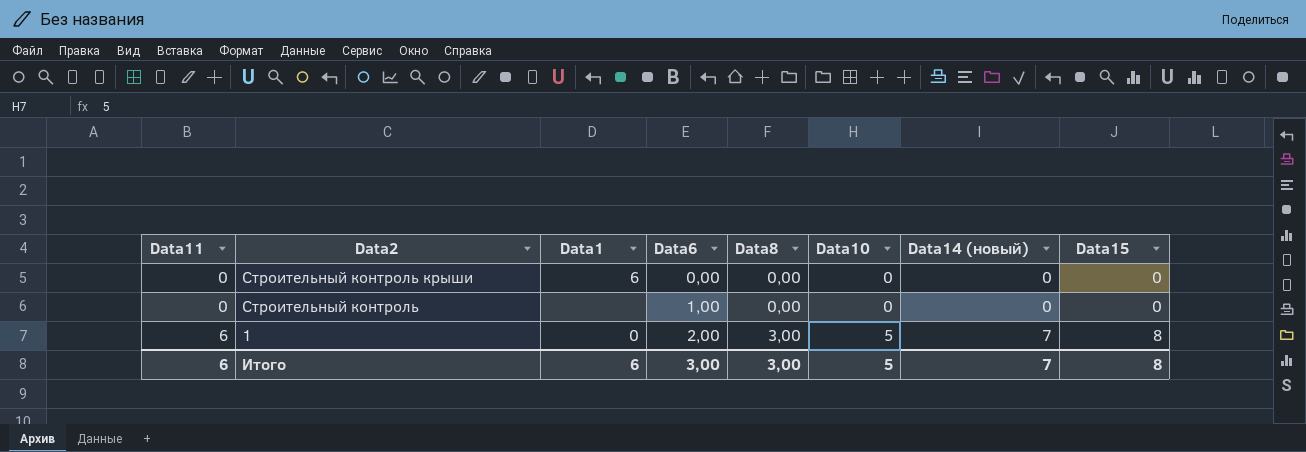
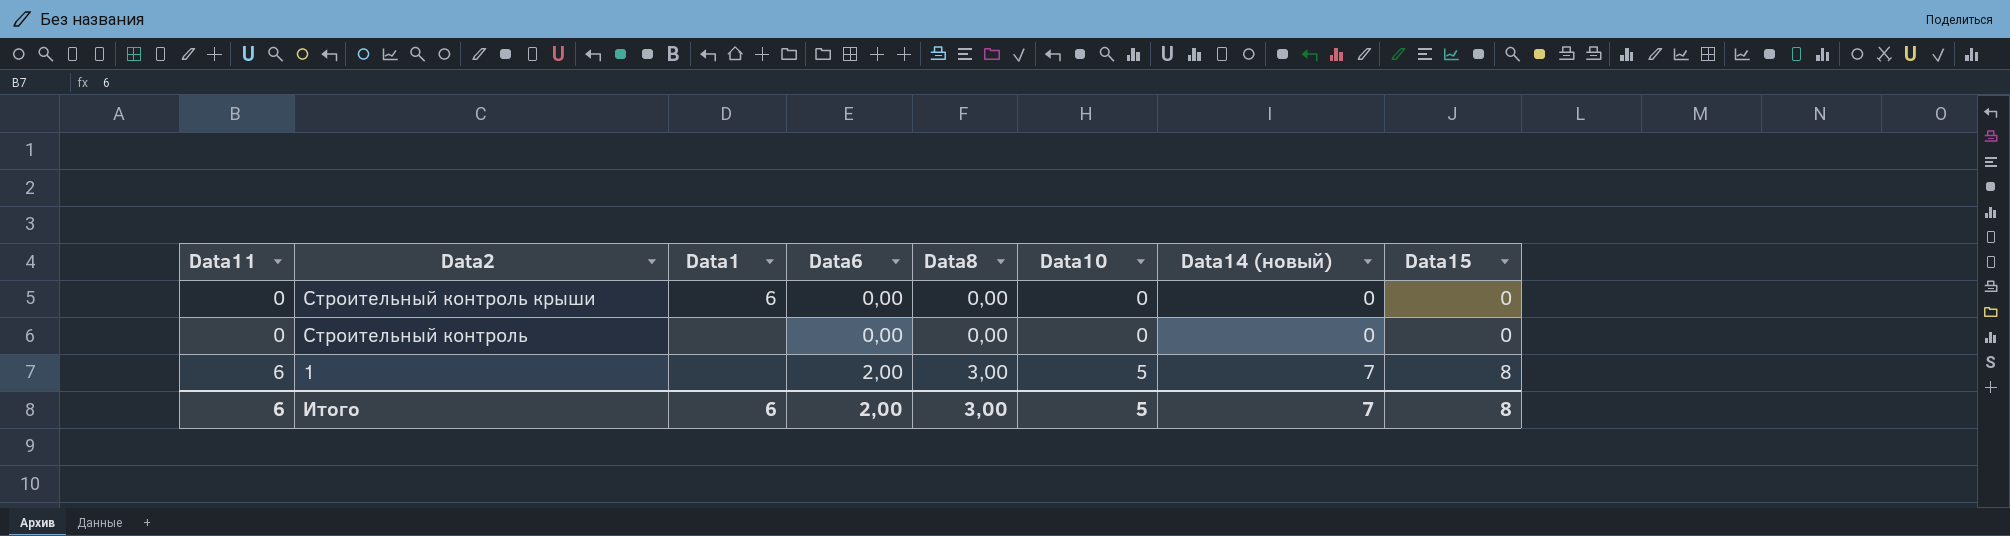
Строительный контроль | Data6: 1,00 -> 0,00
1 | Data1: 0 -> none
Итого | Data6: 3,00 -> 2,00

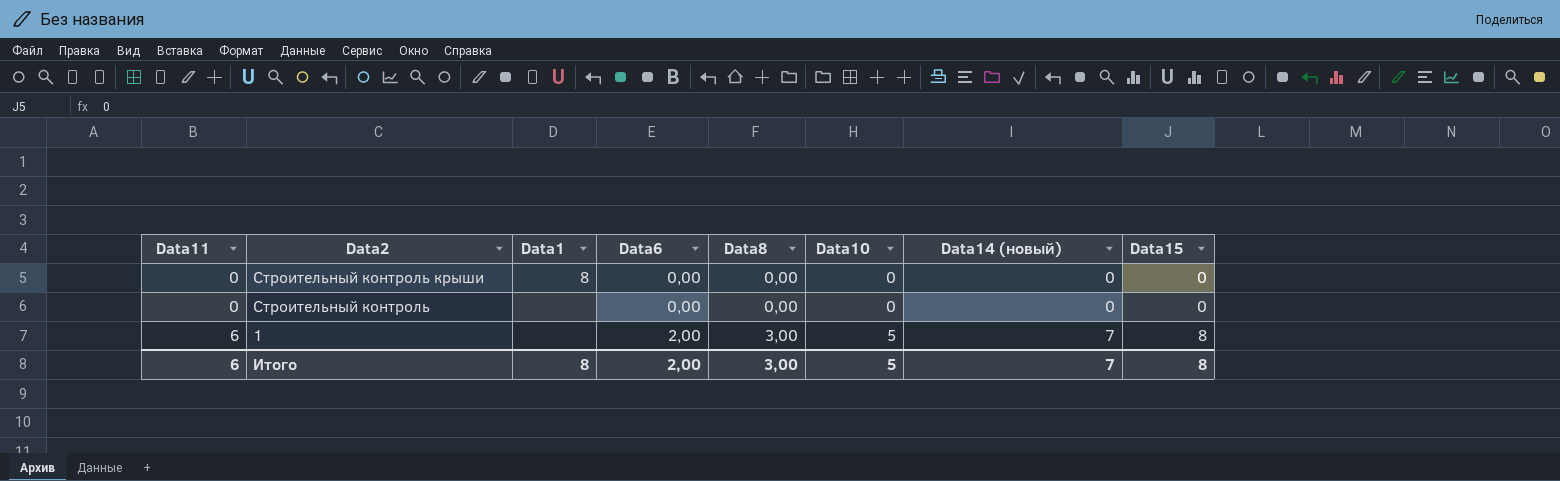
Строительный контроль крыши | Data1: 6 -> 8
Итого | Data1: 6 -> 8

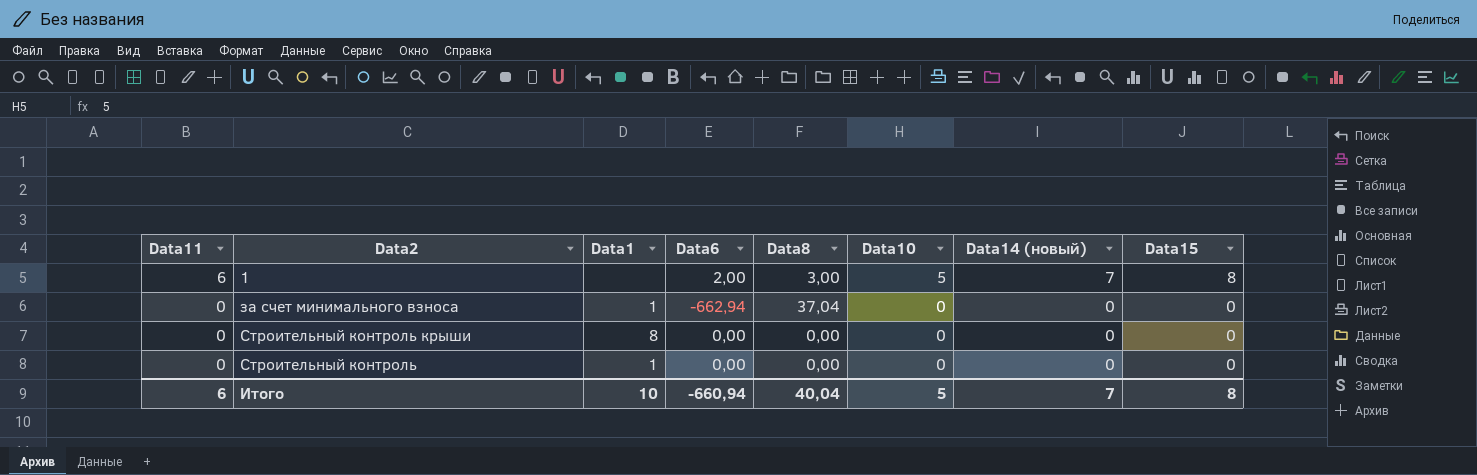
row order: Data11 ascending -> Data11 descending
row за счет минимального взноса: none -> 0 | 1 | -662,94 | 37,04 | 0 | 0 | 0
Строительный контроль | Data1: none -> 1
Итого | Data1: 8 -> 10
Итого | Data6: 2,00 -> -660,94
Итого | Data8: 3,00 -> 40,04

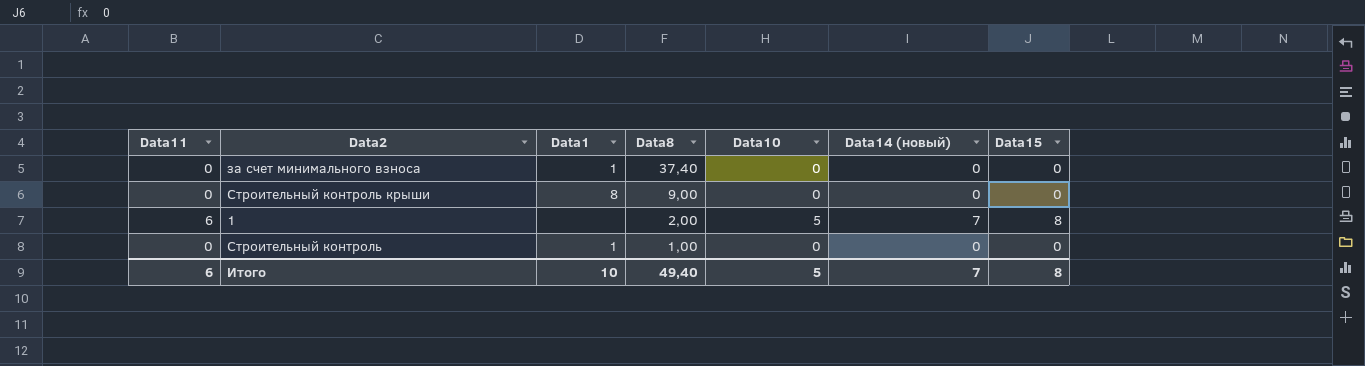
row order: Data11 descending -> Data8 descending
column Data6 | position: 4 -> none
за счет минимального взноса | Data8: 37,04 -> 37,40
Строительный контроль крыши | Data8: 0,00 -> 9,00
1 | Data8: 3,00 -> 2,00
Строительный контроль | Data8: 0,00 -> 1,00
Итого | Data8: 40,04 -> 49,40

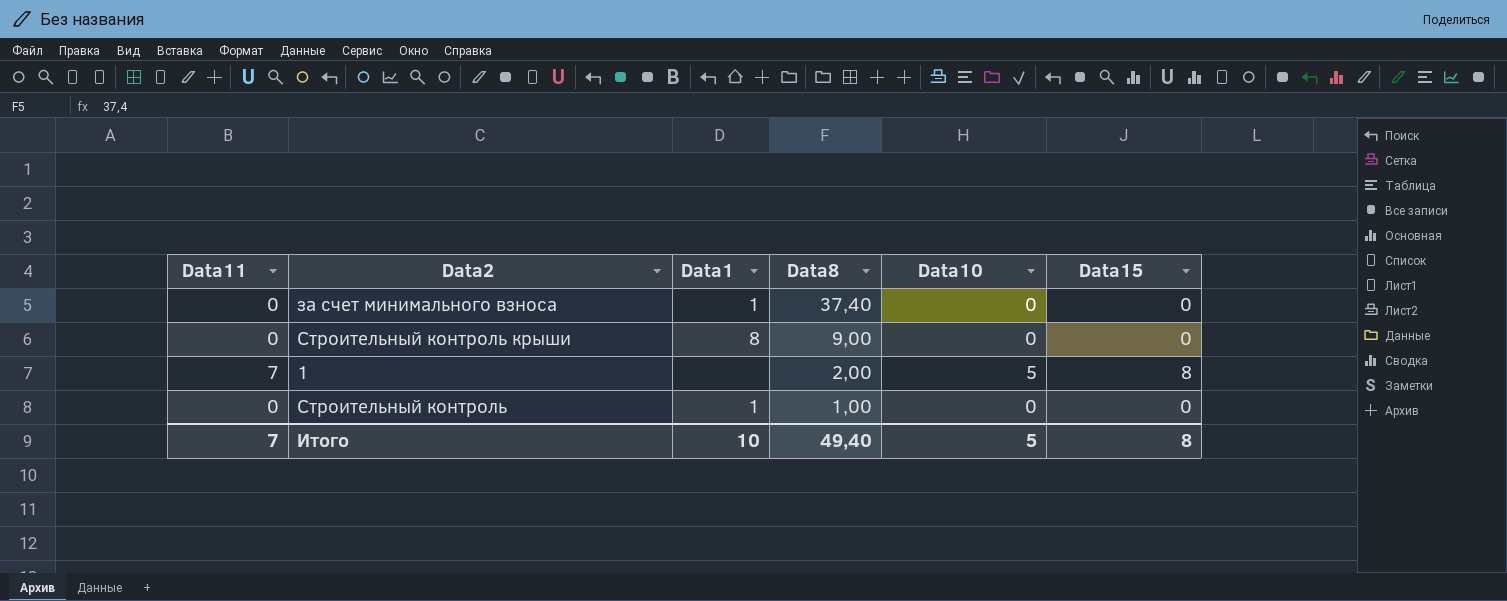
column Data14 (новый) | position: 6 -> none
1 | Data11: 6 -> 7
Итого | Data11: 6 -> 7

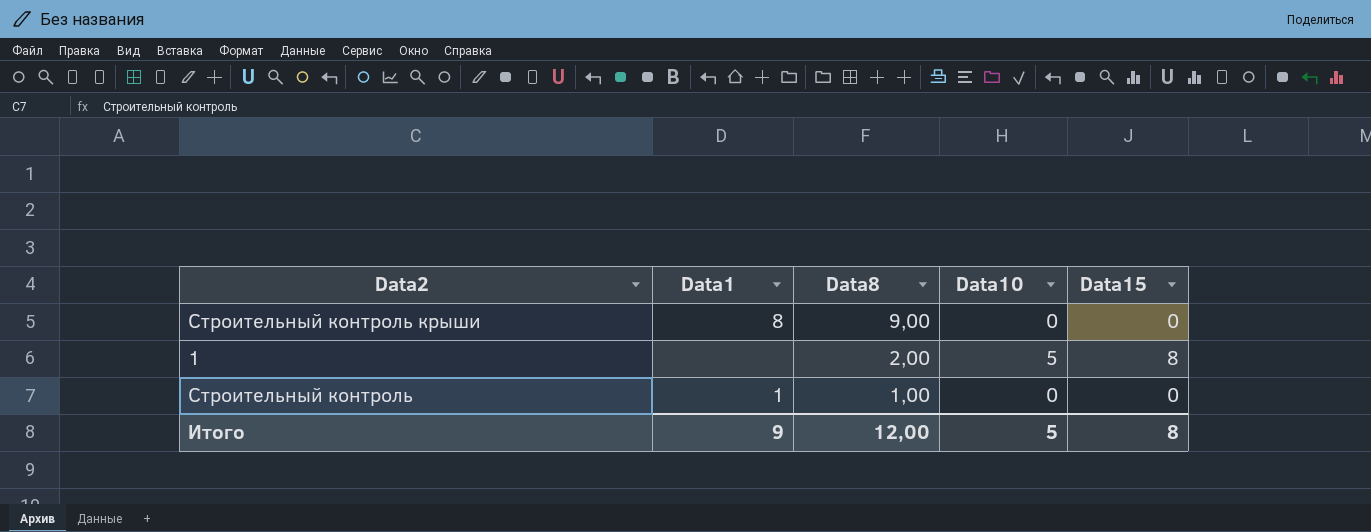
column Data11 | position: 1 -> none
row за счет минимального взноса: 0 | 1 | 37,40 | 0 | 0 -> none
Итого | Data1: 10 -> 9
Итого | Data8: 49,40 -> 12,00

